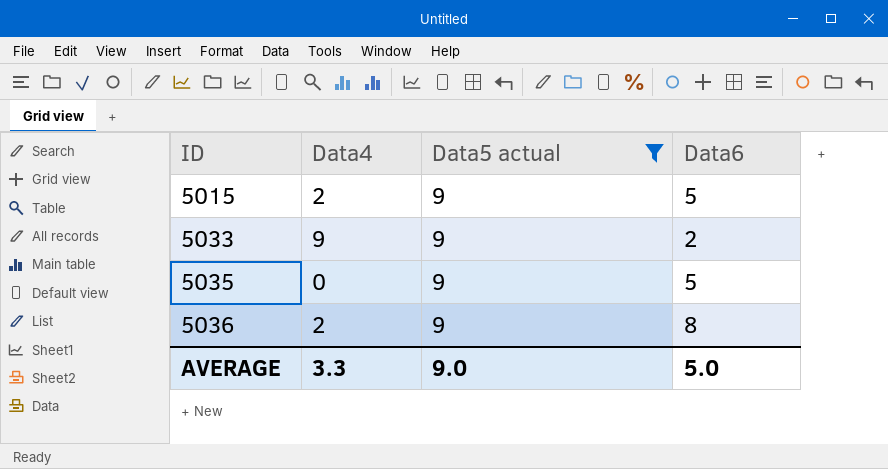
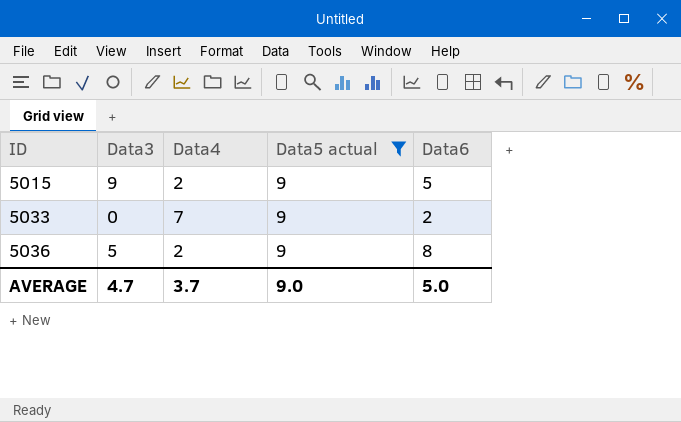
column Data3 | position: none -> 2
row 5035: 0 | 9 | 5 -> none
5033 | Data4: 9 -> 7
AVERAGE | Data4: 3.3 -> 3.7

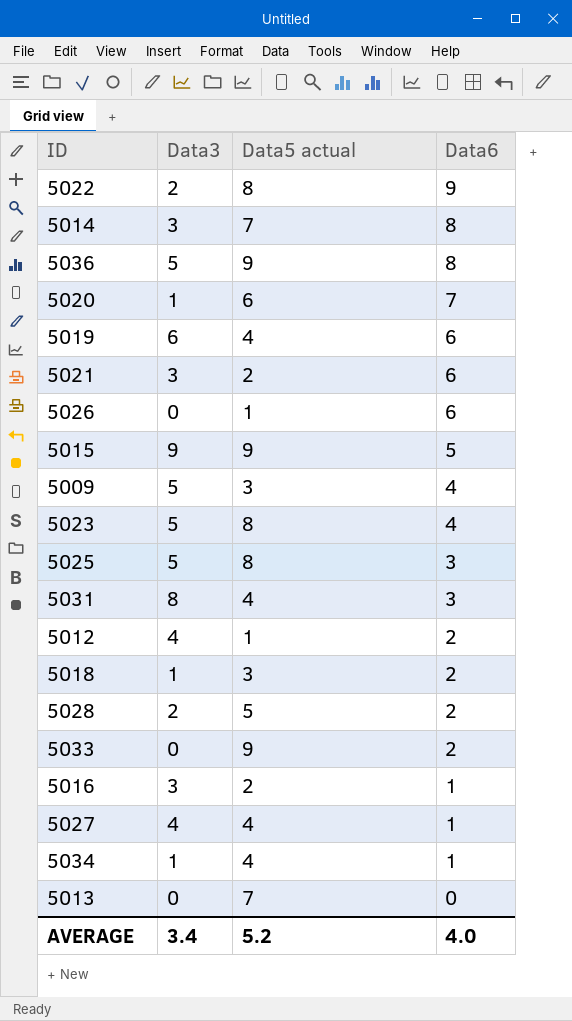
filter: Data5 actual = 9 -> none
row order: ID ascending -> Data6 descending
column Data4 | position: 3 -> none
AVERAGE | Data3: 4.7 -> 3.4
AVERAGE | Data5 actual: 9.0 -> 5.2
AVERAGE | Data6: 5.0 -> 4.0

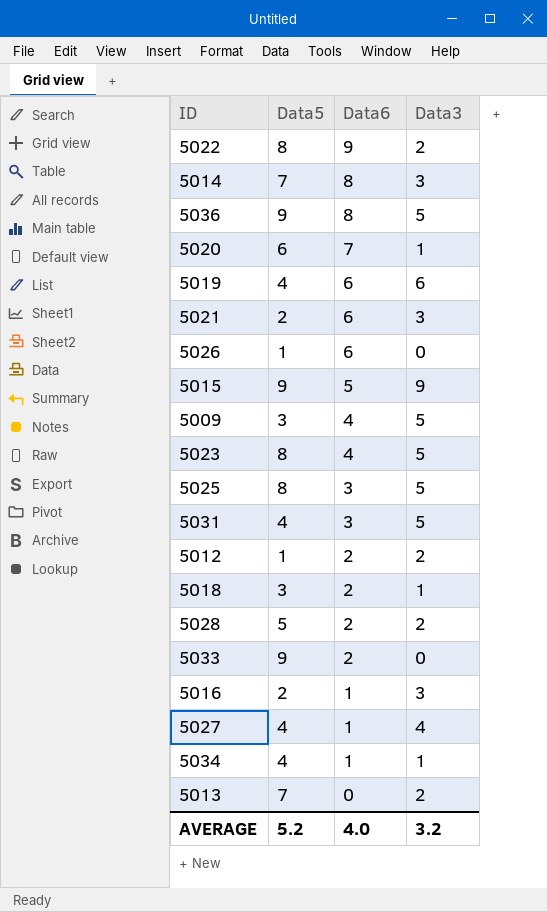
column name: Data5 actual -> Data5
column Data3 | position: 2 -> 4
5031 | Data3: 8 -> 5
5012 | Data3: 4 -> 2
5013 | Data3: 0 -> 2
AVERAGE | Data3: 3.4 -> 3.2

